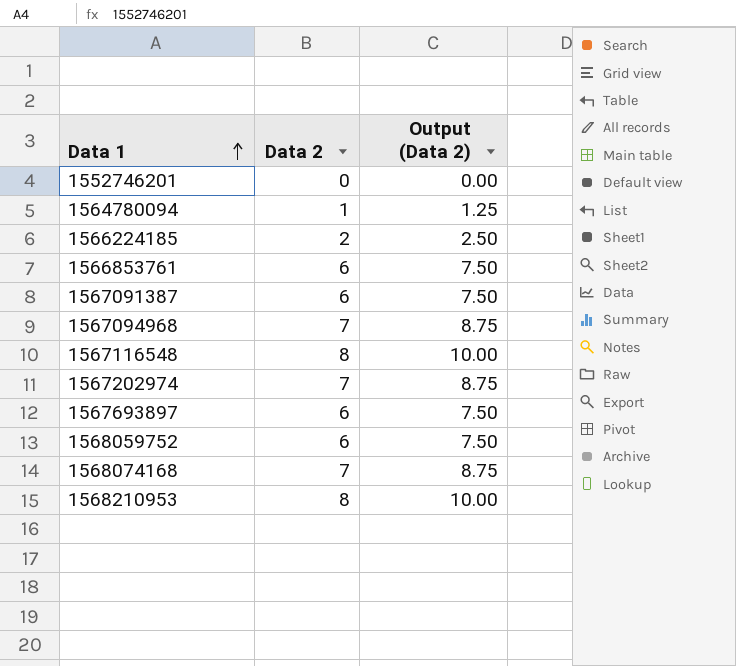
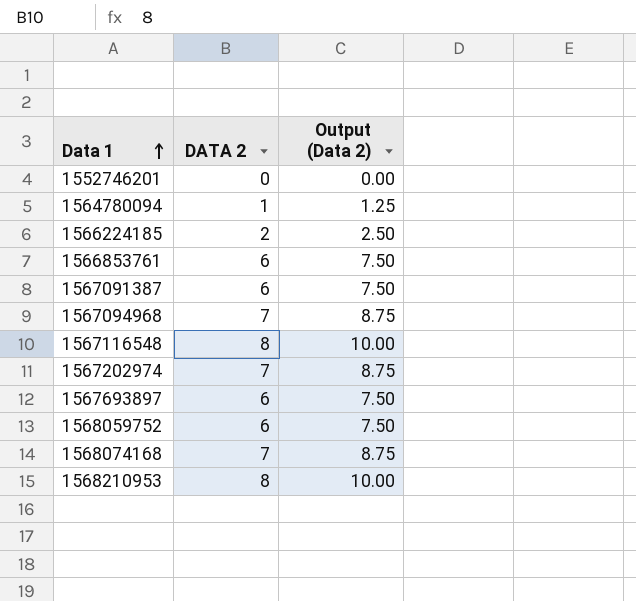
column name: Data 2 -> DATA 2

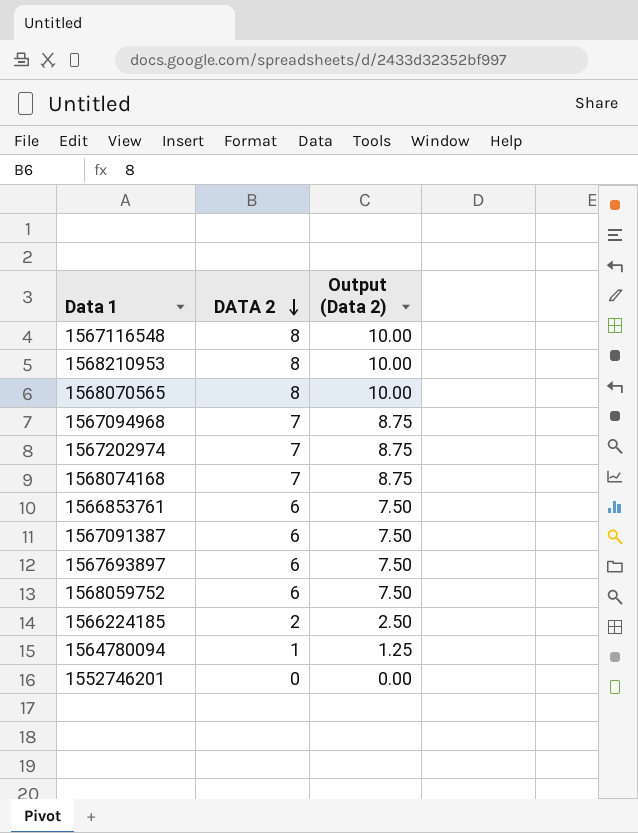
row order: Data 1 ascending -> DATA 2 descending
row 1568070565: none -> 8 | 10.00

